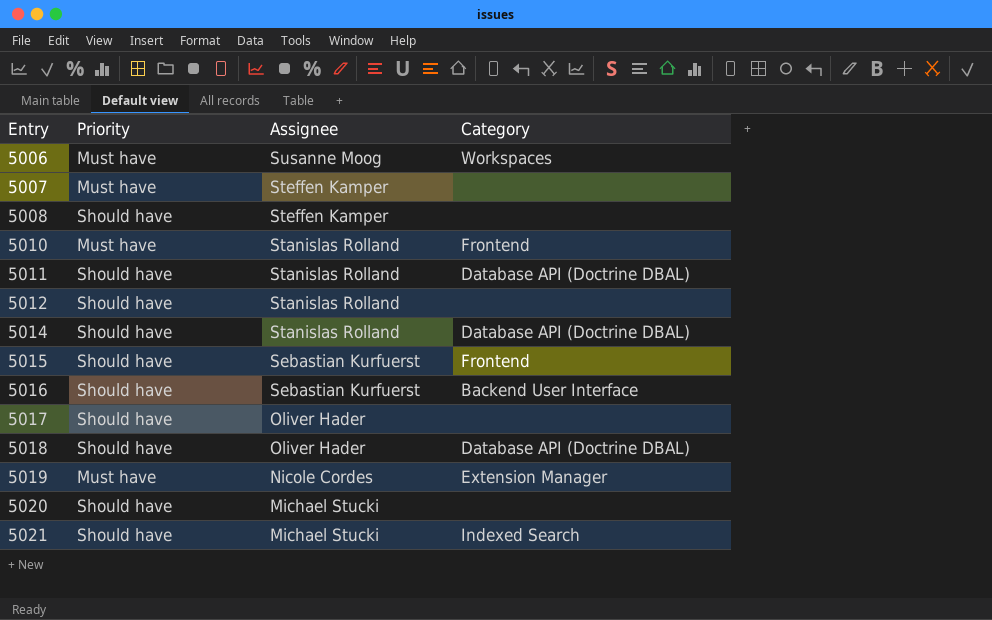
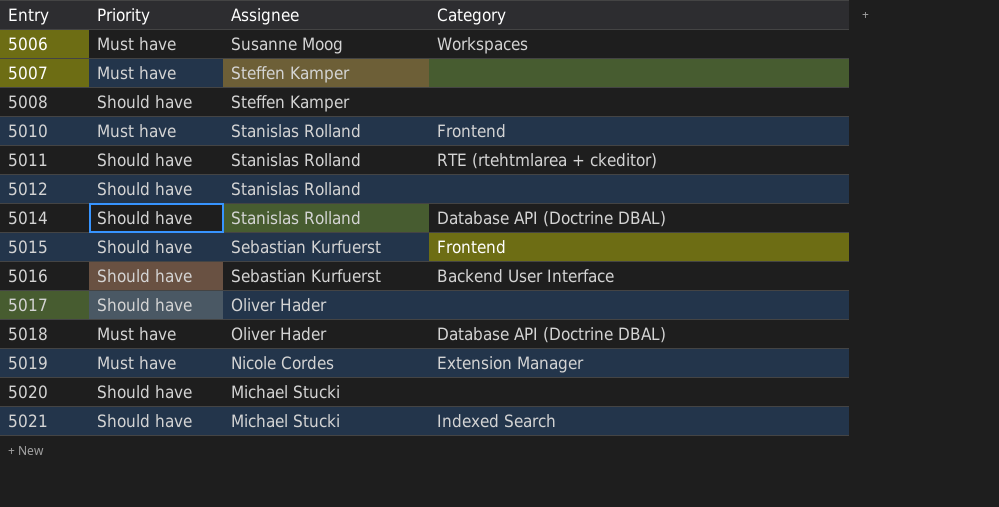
5011 | Category: Database API (Doctrine DBAL) -> RTE (rtehtmlarea + ckeditor)
5018 | Priority: Should have -> Must have

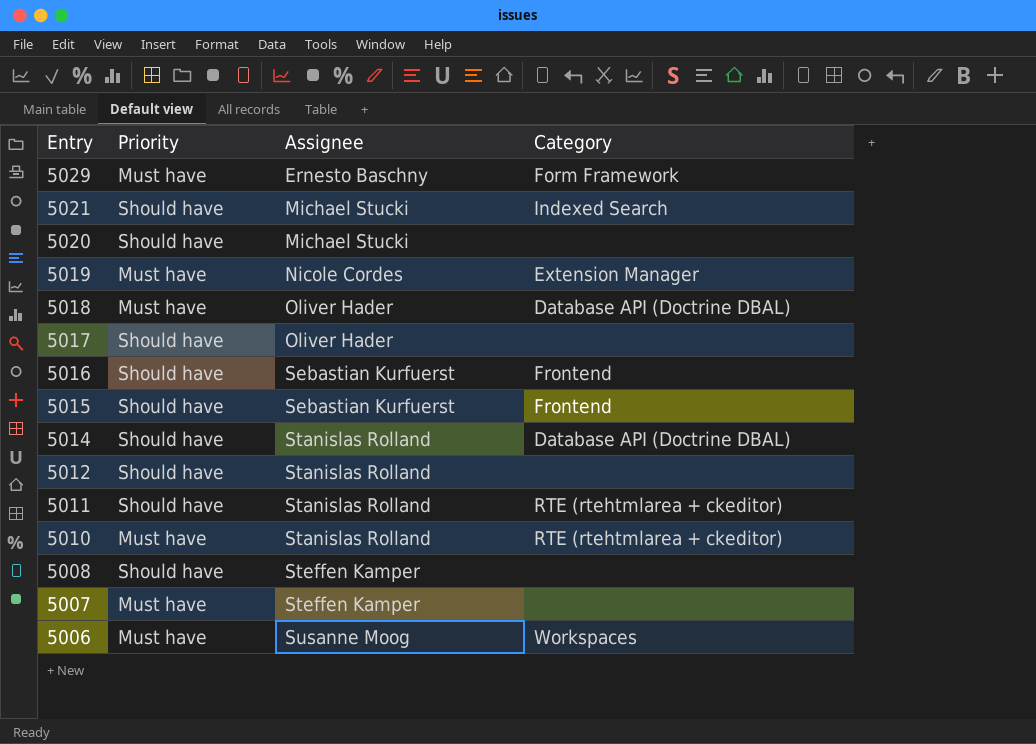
row order: Entry ascending -> Entry descending
row 5029: none -> Must have | Ernesto Baschny | Form Framework
5016 | Category: Backend User Interface -> Frontend
5010 | Category: Frontend -> RTE (rtehtmlarea + ckeditor)

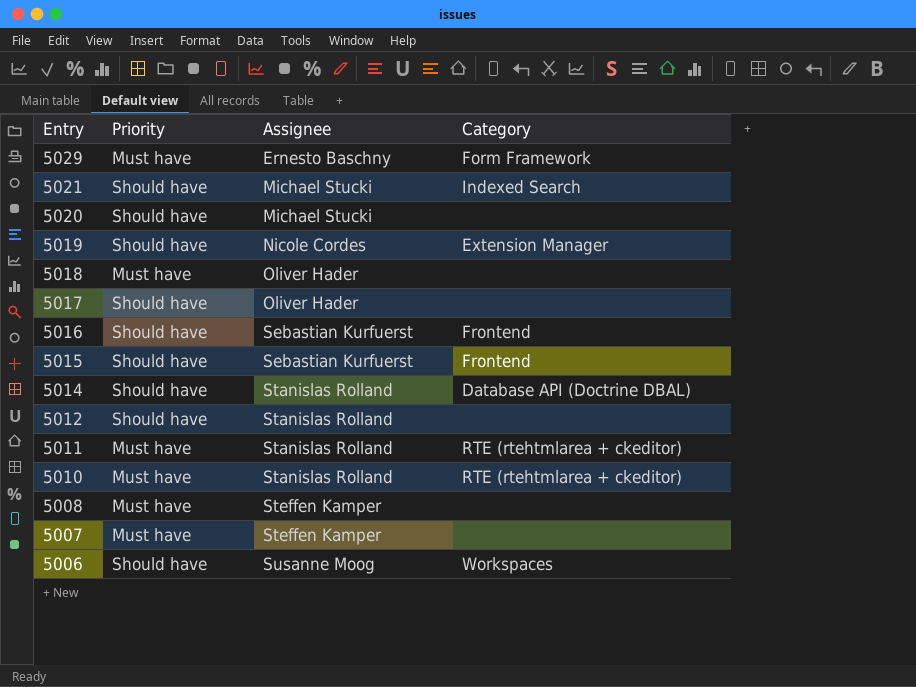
5019 | Priority: Must have -> Should have
5018 | Category: Database API (Doctrine DBAL) -> none
5011 | Priority: Should have -> Must have
5008 | Priority: Should have -> Must have
5006 | Priority: Must have -> Should have

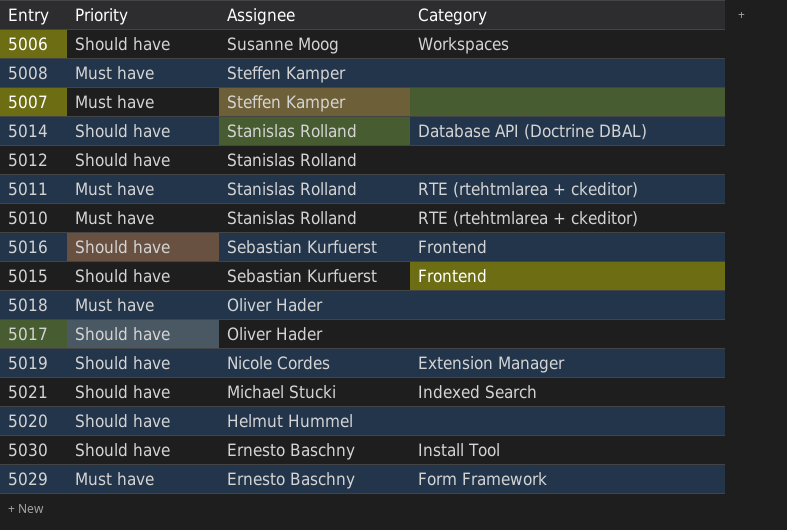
row order: Entry descending -> Assignee descending
5020 | Assignee: Michael Stucki -> Helmut Hummel
row 5030: none -> Should have | Ernesto Baschny | Install Tool

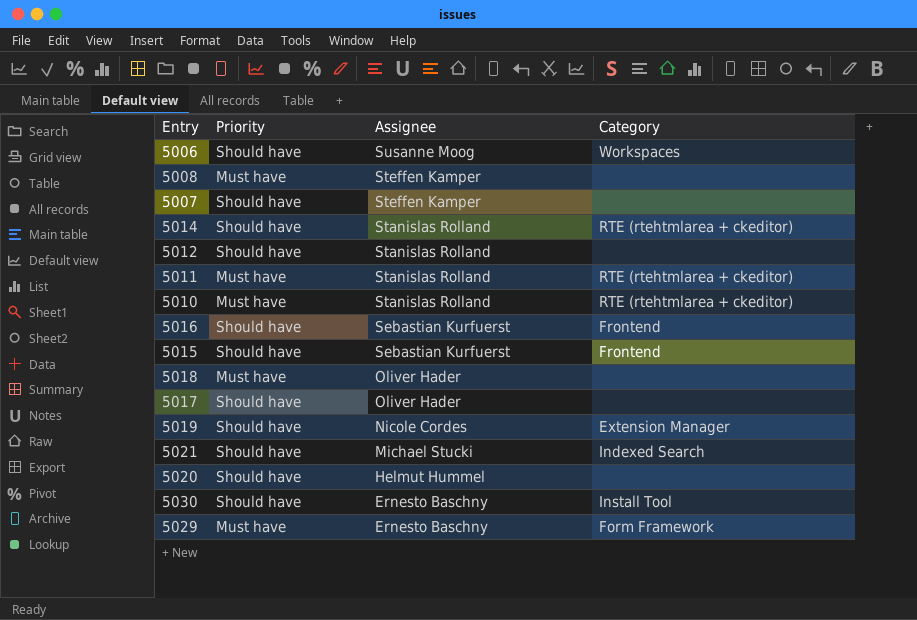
5007 | Priority: Must have -> Should have
5014 | Category: Database API (Doctrine DBAL) -> RTE (rtehtmlarea + ckeditor)

